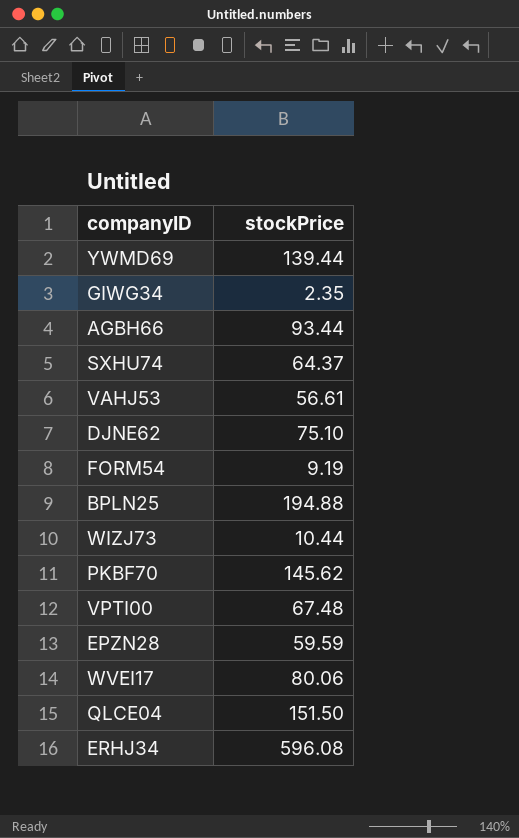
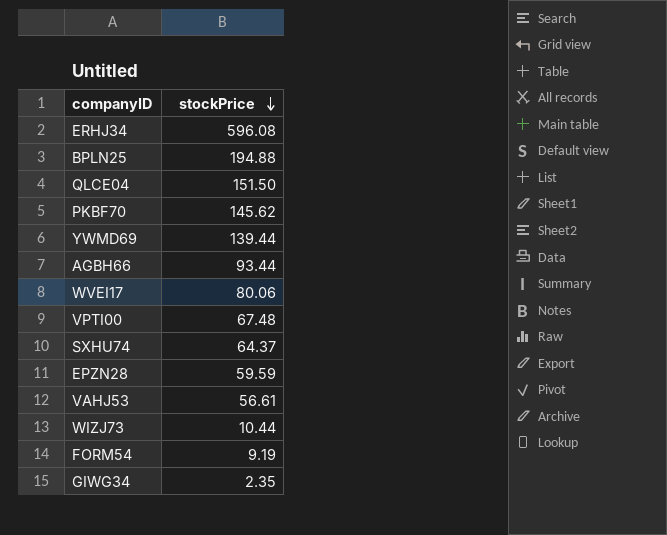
row order: none -> stockPrice descending
row DJNE62: 75.10 -> none

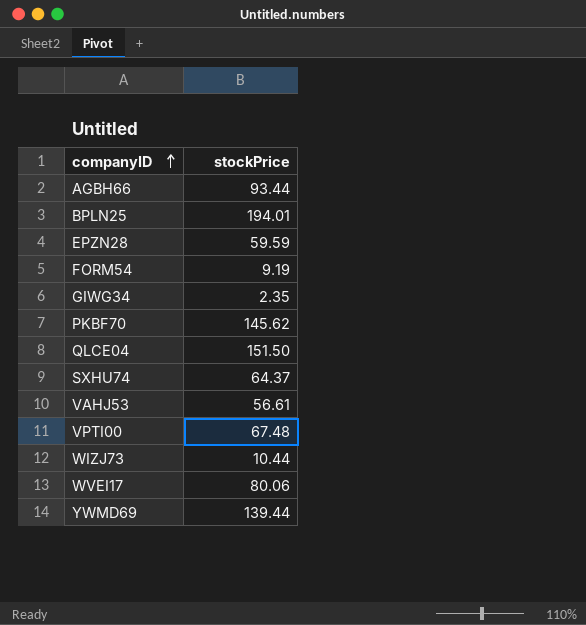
row order: stockPrice descending -> companyID ascending
row ERHJ34: 596.08 -> none
BPLN25 | stockPrice: 194.88 -> 194.01

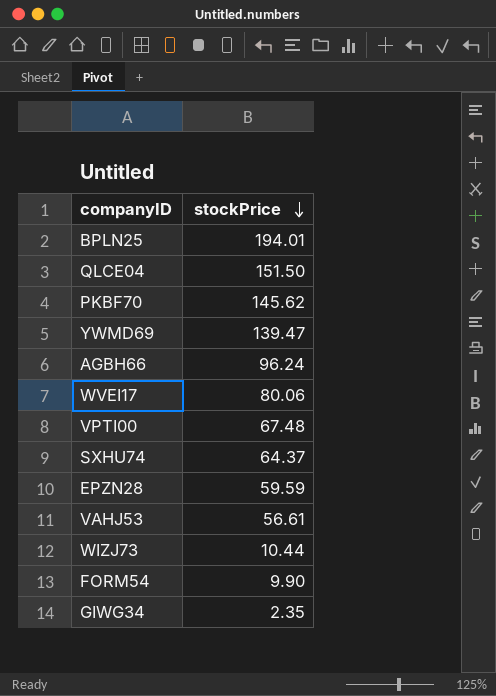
row order: companyID ascending -> stockPrice descending
YWMD69 | stockPrice: 139.44 -> 139.47
AGBH66 | stockPrice: 93.44 -> 96.24
FORM54 | stockPrice: 9.19 -> 9.90

